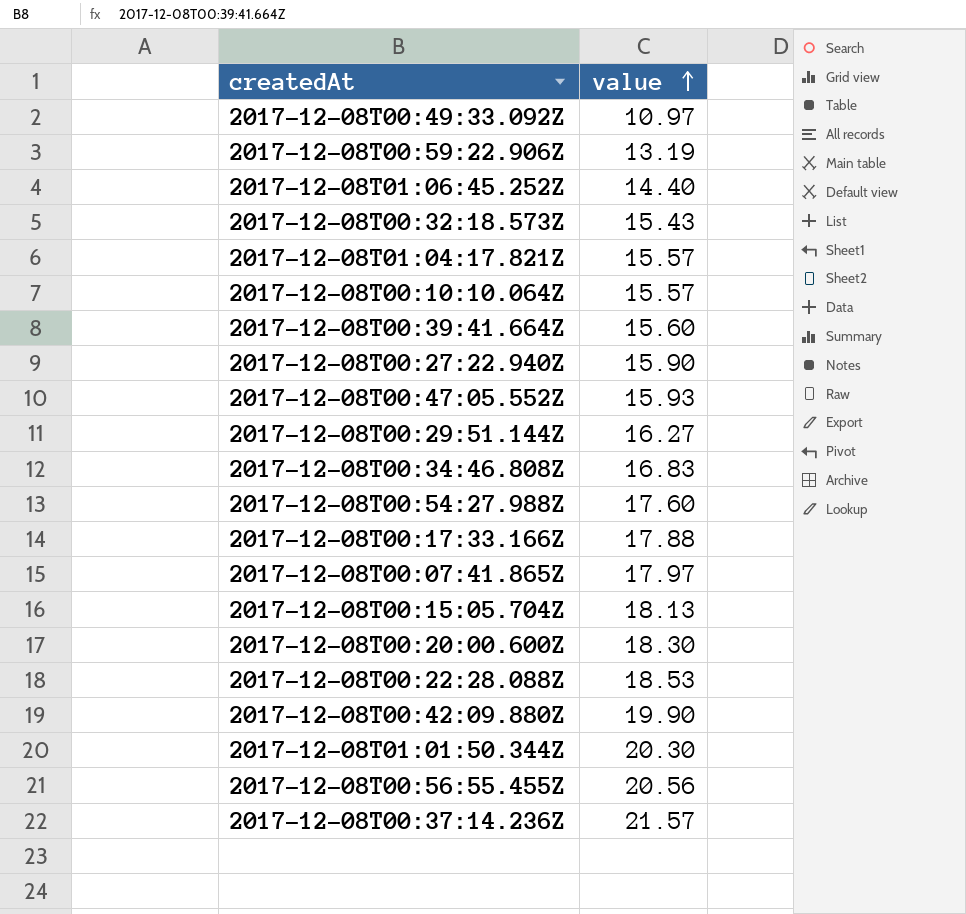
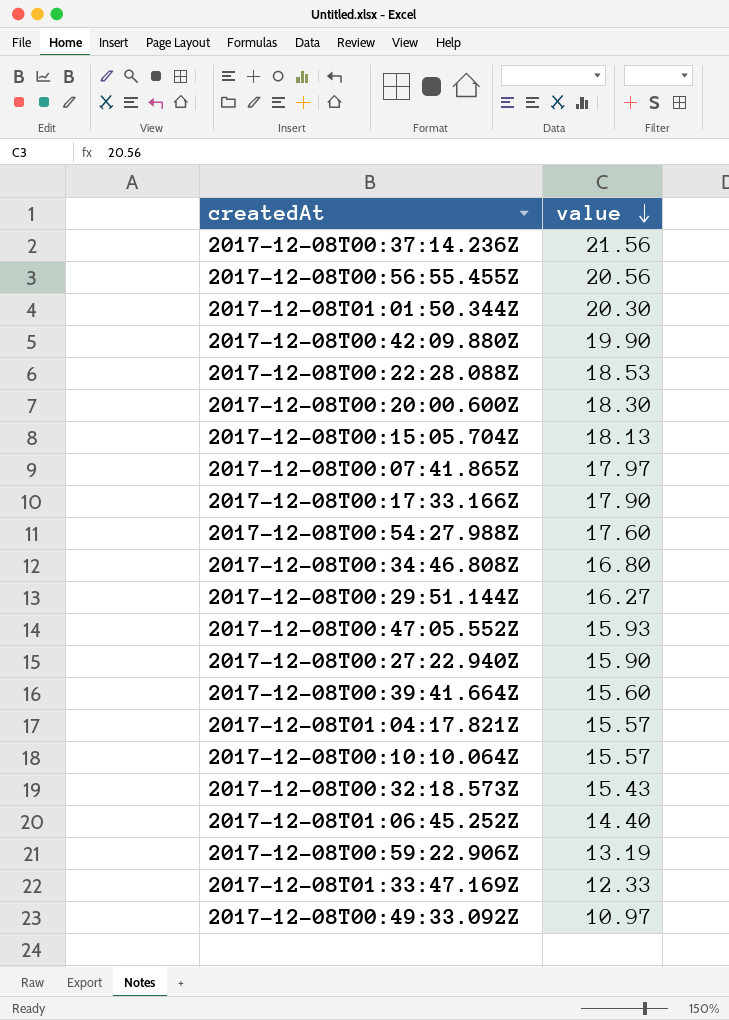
row order: value ascending -> value descending
2017-12-08T00:37:14.236Z | value: 21.57 -> 21.56
2017-12-08T00:17:33.166Z | value: 17.88 -> 17.90
2017-12-08T00:34:46.808Z | value: 16.83 -> 16.80
row 2017-12-08T01:33:47.169Z: none -> 12.33

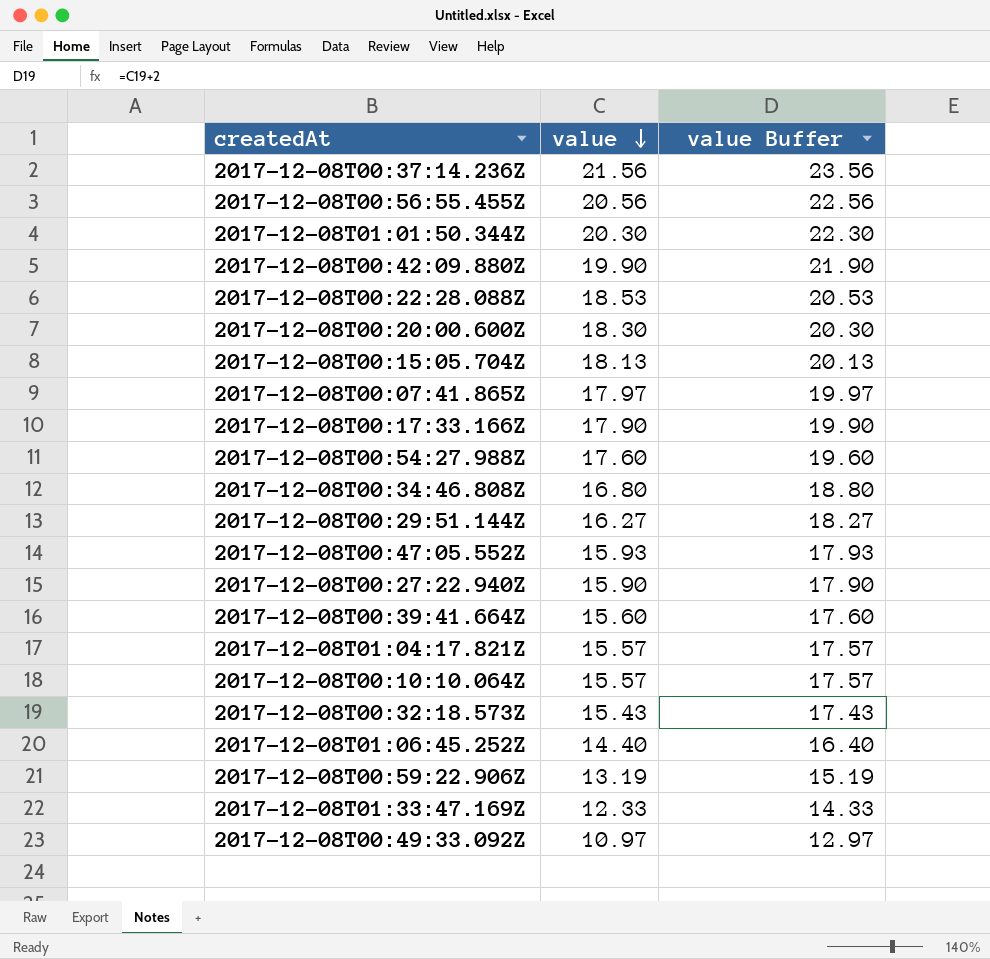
column value Buffer | formula: none -> [value] + 2

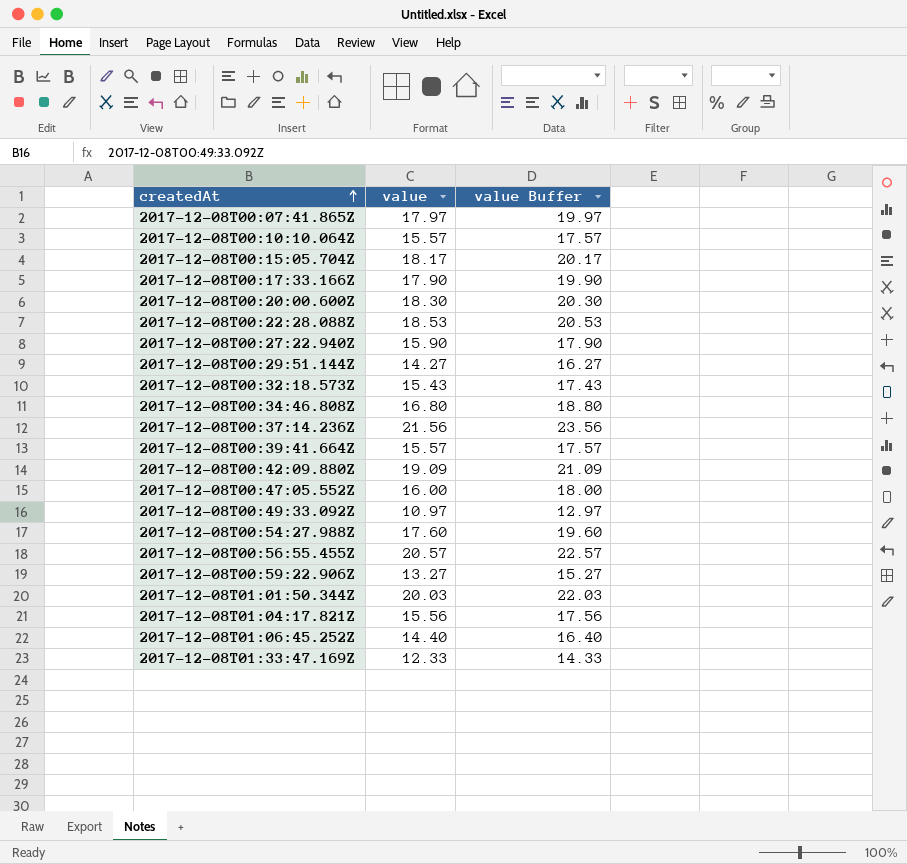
row order: value descending -> createdAt ascending
2017-12-08T00:15:05.704Z | value: 18.13 -> 18.17
2017-12-08T00:15:05.704Z | value Buffer: 20.13 -> 20.17
2017-12-08T00:29:51.144Z | value: 16.27 -> 14.27
2017-12-08T00:29:51.144Z | value Buffer: 18.27 -> 16.27
2017-12-08T00:39:41.664Z | value: 15.60 -> 15.57
2017-12-08T00:39:41.664Z | value Buffer: 17.60 -> 17.57
2017-12-08T00:42:09.880Z | value: 19.90 -> 19.09
2017-12-08T00:42:09.880Z | value Buffer: 21.90 -> 21.09
2017-12-08T00:47:05.552Z | value: 15.93 -> 16.00
2017-12-08T00:47:05.552Z | value Buffer: 17.93 -> 18.00
2017-12-08T00:56:55.455Z | value: 20.56 -> 20.57
2017-12-08T00:56:55.455Z | value Buffer: 22.56 -> 22.57
2017-12-08T00:59:22.906Z | value: 13.19 -> 13.27
2017-12-08T00:59:22.906Z | value Buffer: 15.19 -> 15.27
2017-12-08T01:01:50.344Z | value: 20.30 -> 20.03
2017-12-08T01:01:50.344Z | value Buffer: 22.30 -> 22.03
2017-12-08T01:04:17.821Z | value: 15.57 -> 15.56
2017-12-08T01:04:17.821Z | value Buffer: 17.57 -> 17.56

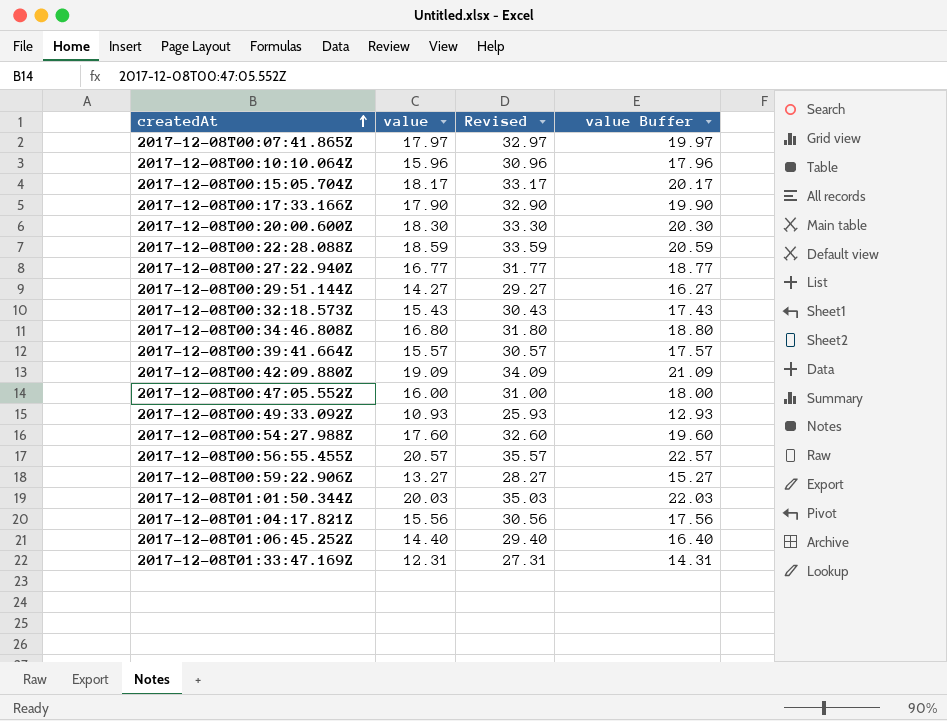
column Revised | formula: none -> [value] + 15
row 2017-12-08T00:37:14.236Z: 21.56 | 23.56 -> none
2017-12-08T00:10:10.064Z | value: 15.57 -> 15.96
2017-12-08T00:10:10.064Z | value Buffer: 17.57 -> 17.96
2017-12-08T00:22:28.088Z | value: 18.53 -> 18.59
2017-12-08T00:22:28.088Z | value Buffer: 20.53 -> 20.59
2017-12-08T00:27:22.940Z | value: 15.90 -> 16.77
2017-12-08T00:27:22.940Z | value Buffer: 17.90 -> 18.77
2017-12-08T00:49:33.092Z | value: 10.97 -> 10.93
2017-12-08T00:49:33.092Z | value Buffer: 12.97 -> 12.93
2017-12-08T01:33:47.169Z | value: 12.33 -> 12.31
2017-12-08T01:33:47.169Z | value Buffer: 14.33 -> 14.31

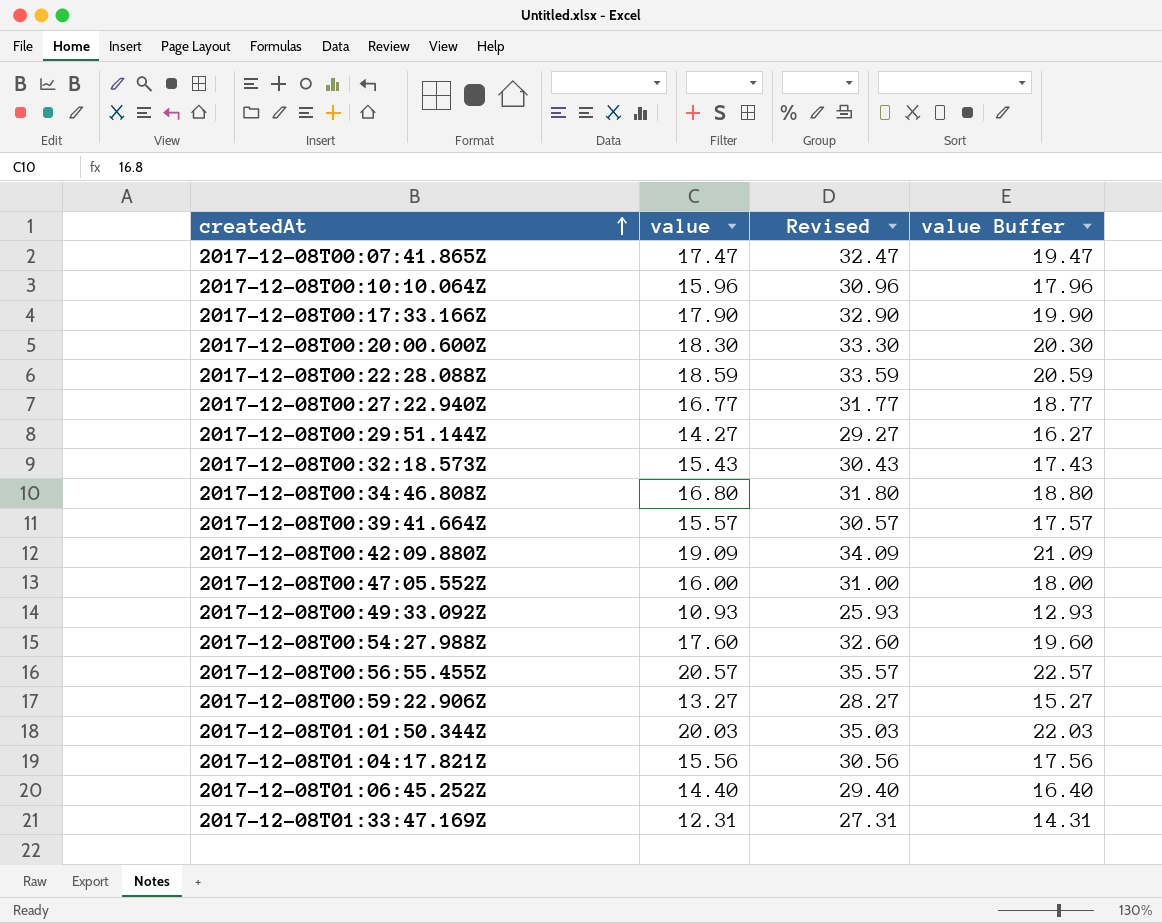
row 2017-12-08T00:15:05.704Z: 18.17 | 33.17 | 20.17 -> none
2017-12-08T00:07:41.865Z | value: 17.97 -> 17.47
2017-12-08T00:07:41.865Z | Revised: 32.97 -> 32.47
2017-12-08T00:07:41.865Z | value Buffer: 19.97 -> 19.47

